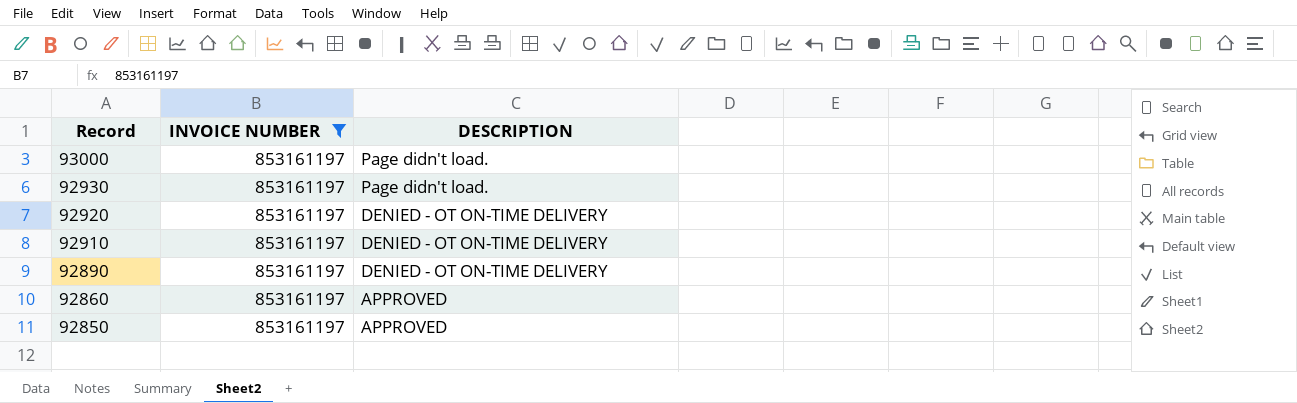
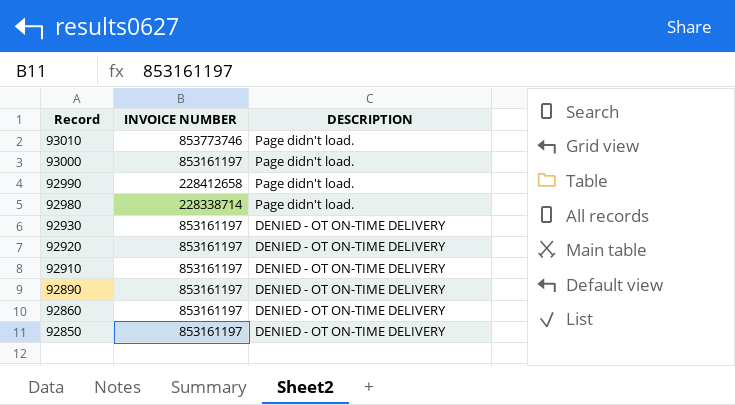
filter: INVOICE NUMBER = 853161197 -> none
92930 | DESCRIPTION: Page didn't load. -> DENIED - OT ON-TIME DELIVERY
92860 | DESCRIPTION: APPROVED -> DENIED - OT ON-TIME DELIVERY
92850 | DESCRIPTION: APPROVED -> DENIED - OT ON-TIME DELIVERY

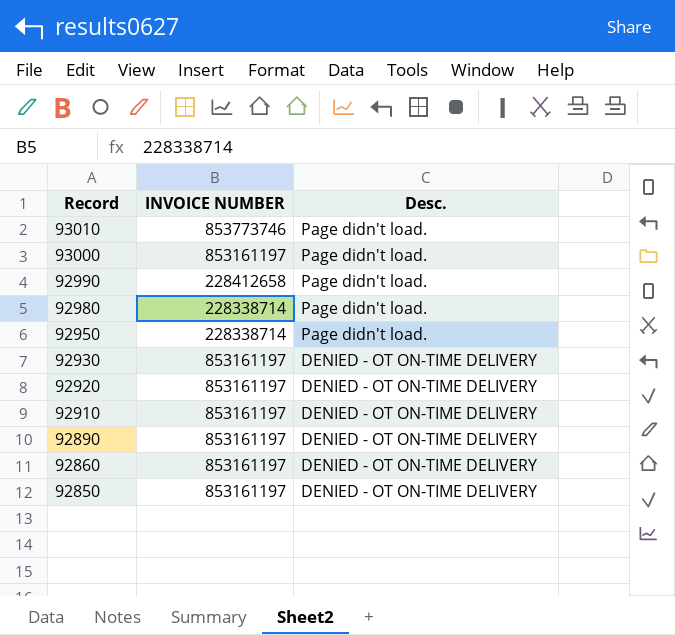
column name: DESCRIPTION -> Desc.
row 92950: none -> 228338714 | Page didn't load.

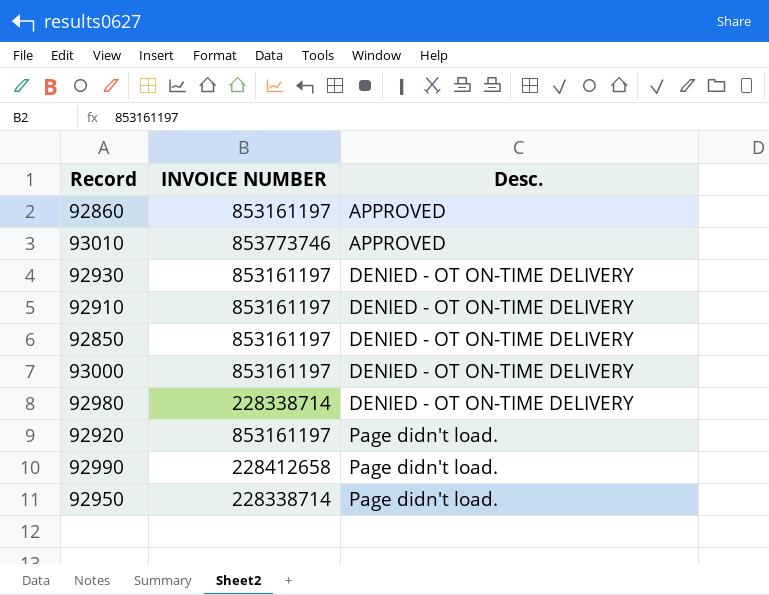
row order: Record descending -> Desc. ascending
row 92890: 853161197 | DENIED - OT ON-TIME DELIVERY -> none
92860 | Desc.: DENIED - OT ON-TIME DELIVERY -> APPROVED
93010 | Desc.: Page didn't load. -> APPROVED
93000 | Desc.: Page didn't load. -> DENIED - OT ON-TIME DELIVERY
92980 | Desc.: Page didn't load. -> DENIED - OT ON-TIME DELIVERY
92920 | Desc.: DENIED - OT ON-TIME DELIVERY -> Page didn't load.

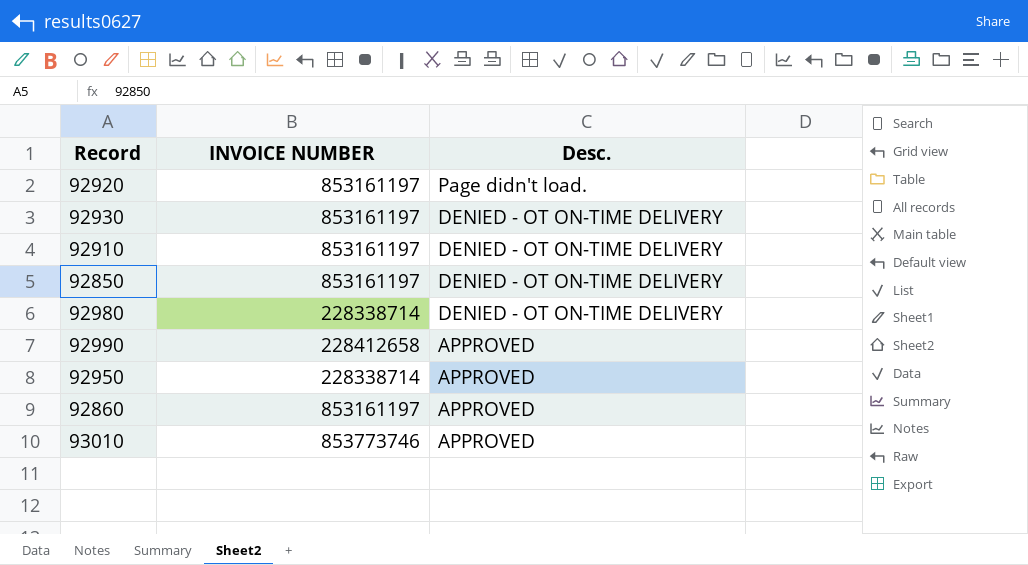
row order: Desc. ascending -> Desc. descending
row 93000: 853161197 | DENIED - OT ON-TIME DELIVERY -> none
92990 | Desc.: Page didn't load. -> APPROVED
92950 | Desc.: Page didn't load. -> APPROVED

